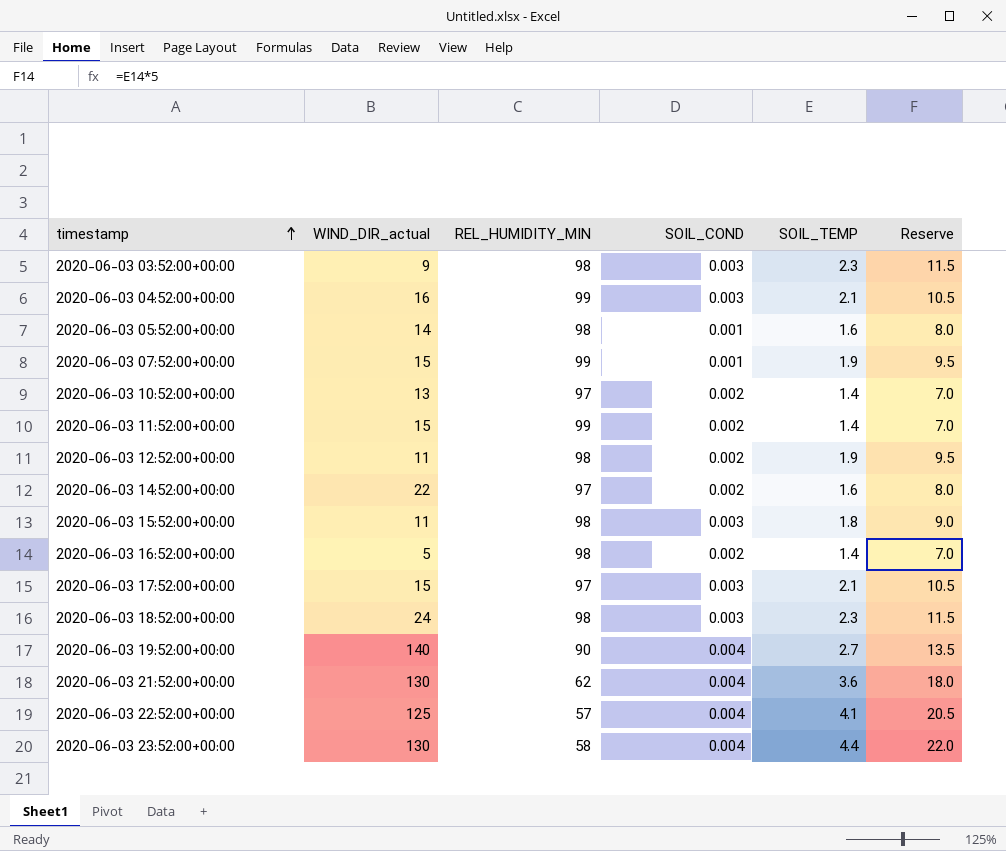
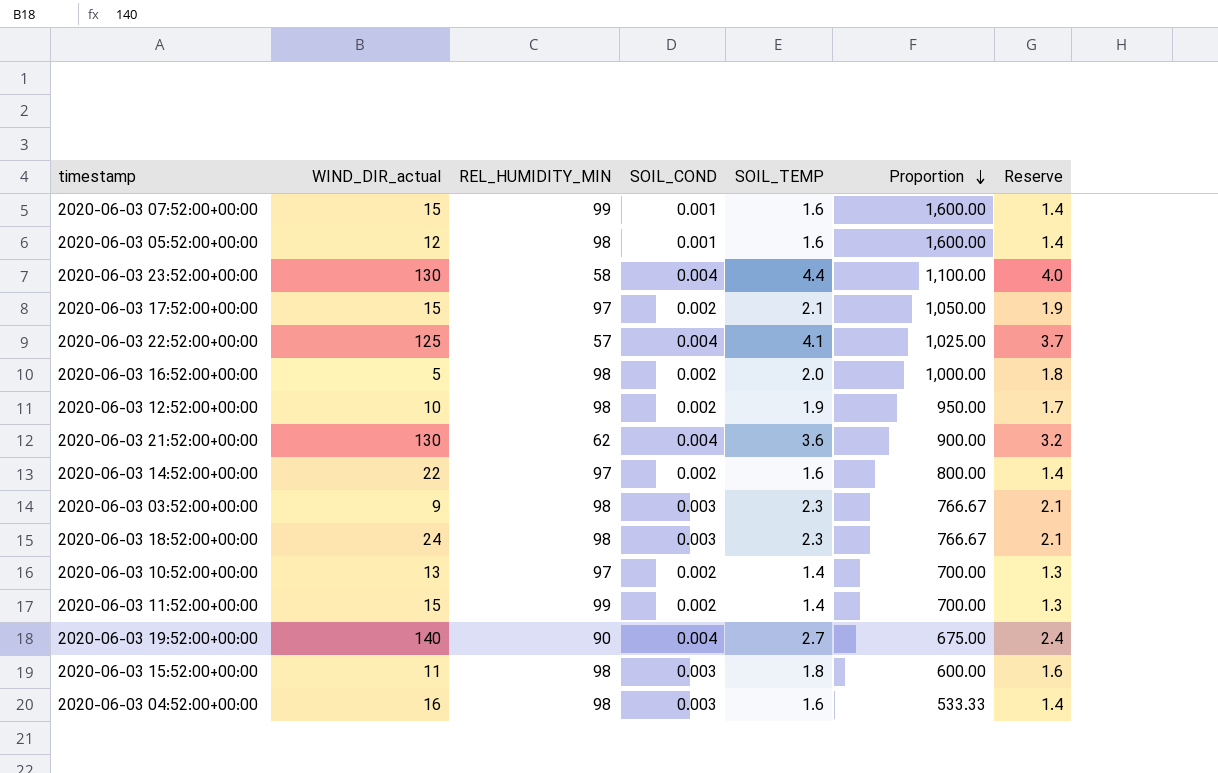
row order: timestamp ascending -> Proportion descending
column Proportion | formula: none -> [SOIL_TEMP] / [SOIL_COND]
column Reserve | formula: [SOIL_TEMP] * 5 -> [SOIL_TEMP] * 0.9
2020-06-03 07:52:00+00:00 | SOIL_TEMP: 1.9 -> 1.6
2020-06-03 05:52:00+00:00 | WIND_DIR_actual: 14 -> 12
2020-06-03 17:52:00+00:00 | SOIL_COND: 0.003 -> 0.002
2020-06-03 16:52:00+00:00 | SOIL_TEMP: 1.4 -> 2.0
2020-06-03 12:52:00+00:00 | WIND_DIR_actual: 11 -> 10
2020-06-03 04:52:00+00:00 | REL_HUMIDITY_MIN: 99 -> 98
2020-06-03 04:52:00+00:00 | SOIL_TEMP: 2.1 -> 1.6

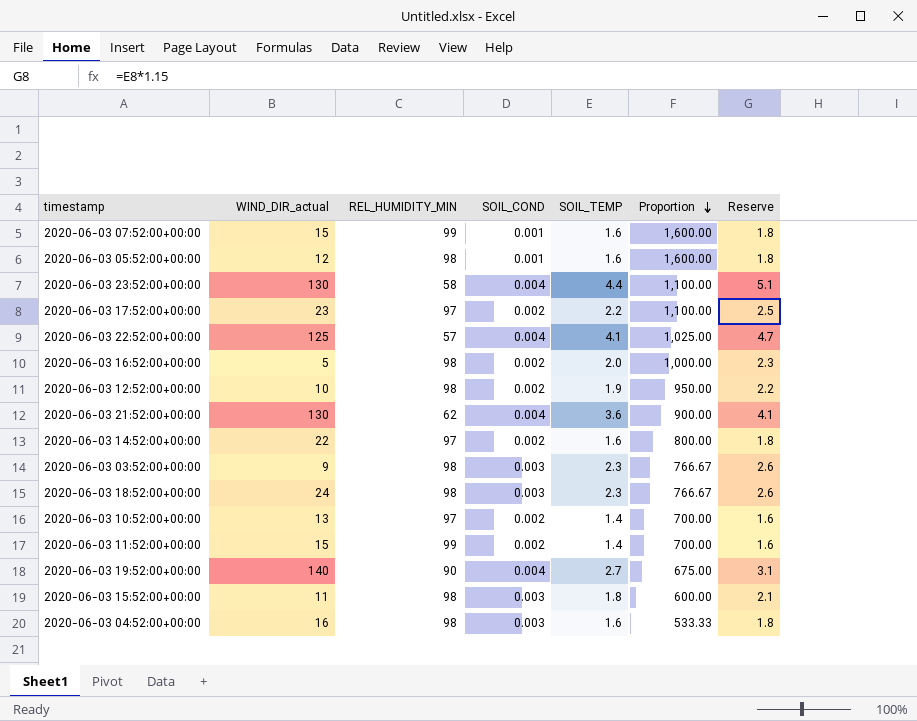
column Reserve | formula: [SOIL_TEMP] * 0.9 -> [SOIL_TEMP] * 1.15
2020-06-03 17:52:00+00:00 | WIND_DIR_actual: 15 -> 23
2020-06-03 17:52:00+00:00 | SOIL_TEMP: 2.1 -> 2.2
2020-06-03 17:52:00+00:00 | Proportion: 1,050.00 -> 1,100.00

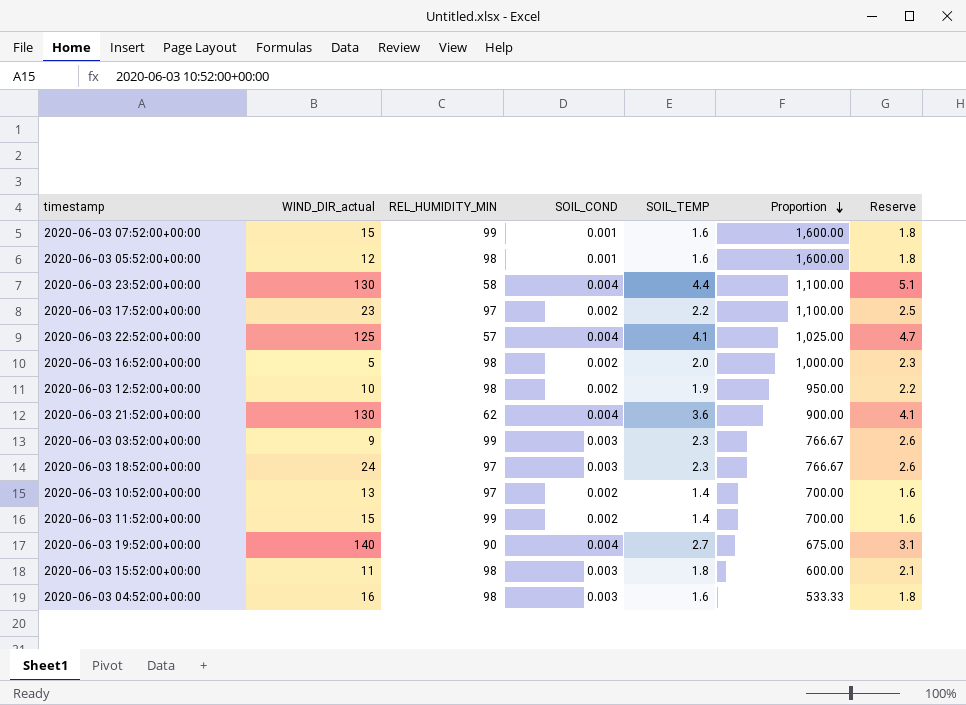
row 2020-06-03 14:52:00+00:00: 22 | 97 | 0.002 | 1.6 | 800.00 | 1.8 -> none
2020-06-03 03:52:00+00:00 | REL_HUMIDITY_MIN: 98 -> 99
2020-06-03 18:52:00+00:00 | REL_HUMIDITY_MIN: 98 -> 97

